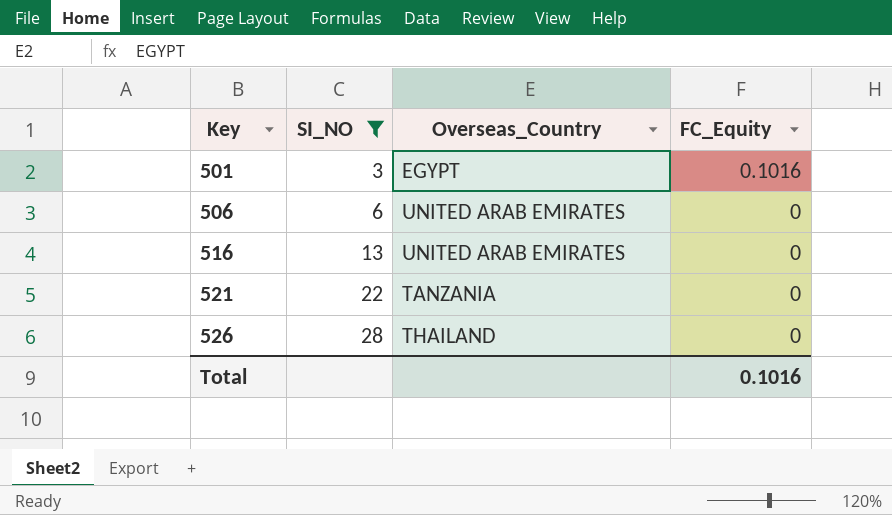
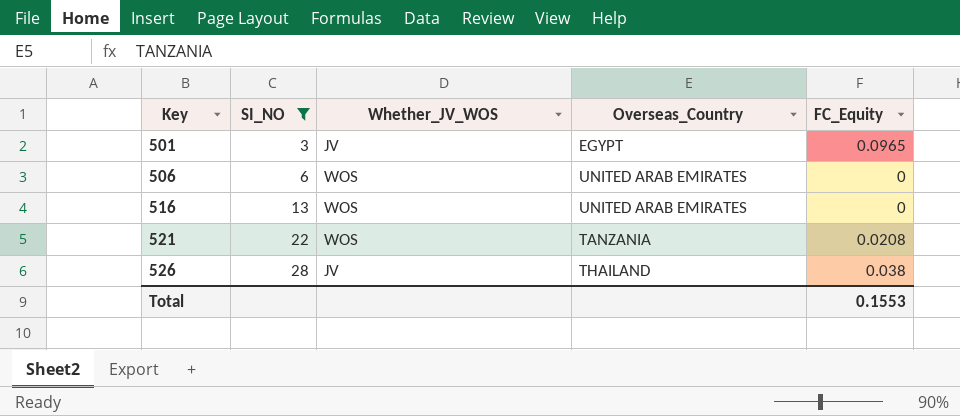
column Whether_JV_WOS | position: none -> 3
501 | FC_Equity: 0.1016 -> 0.0965
521 | FC_Equity: 0 -> 0.0208
526 | FC_Equity: 0 -> 0.038
Total | FC_Equity: 0.1016 -> 0.1553

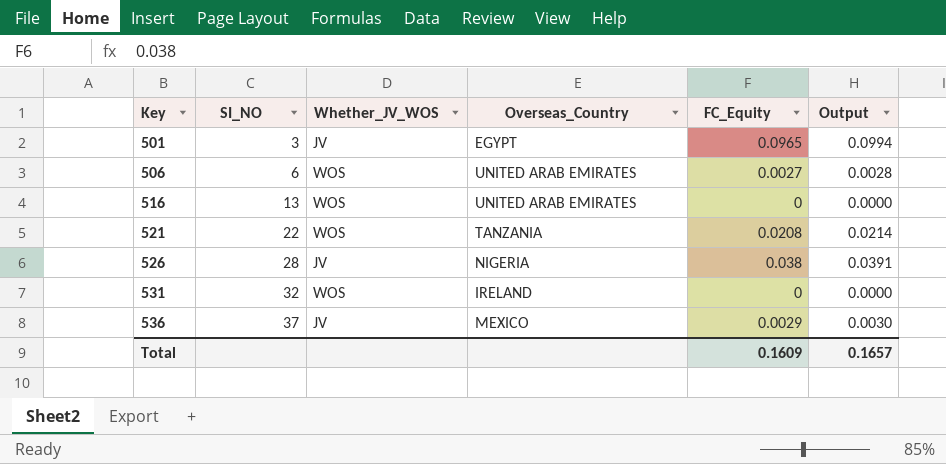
filter: SI_NO <= 28 -> none
column Output | formula: none -> [FC_Equity] * 1.03
506 | FC_Equity: 0 -> 0.0027
526 | Overseas_Country: THAILAND -> NIGERIA
Total | FC_Equity: 0.1553 -> 0.1609

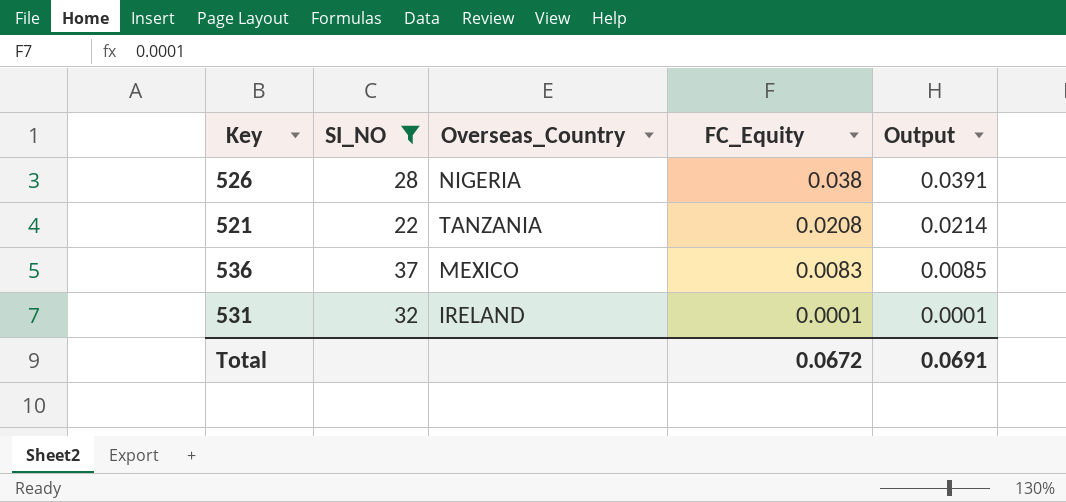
filter: none -> SI_NO >= 22
row order: Key ascending -> FC_Equity descending
column Whether_JV_WOS | position: 3 -> none
536 | FC_Equity: 0.0029 -> 0.0083
536 | Output: 0.0030 -> 0.0085
531 | FC_Equity: 0 -> 0.0001
531 | Output: 0.0000 -> 0.0001
Total | FC_Equity: 0.1609 -> 0.0672
Total | Output: 0.1657 -> 0.0691

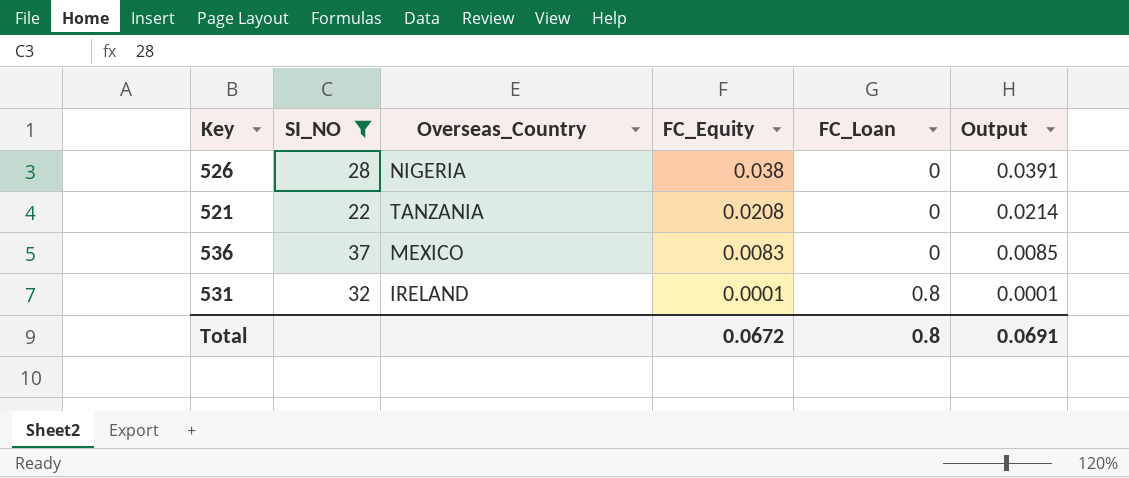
column FC_Loan | position: none -> 5

